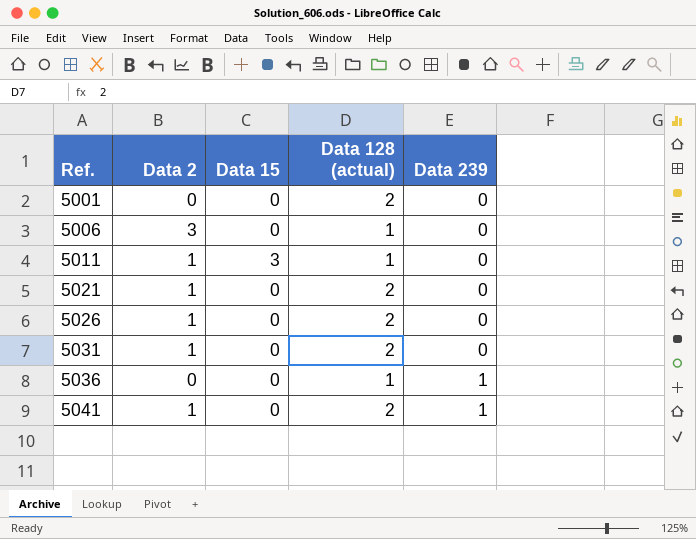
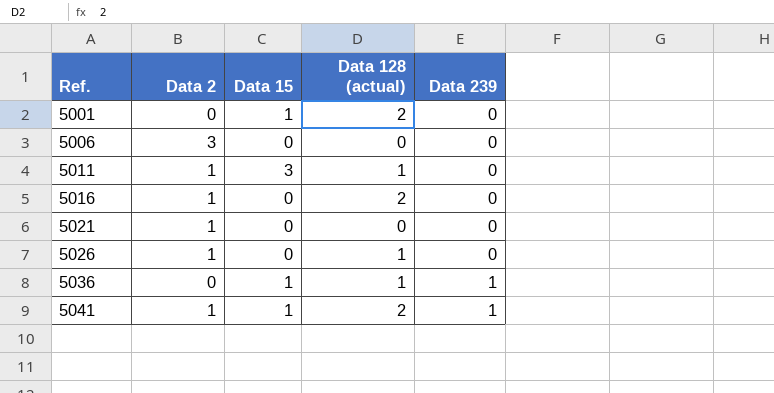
row 5031: 1 | 0 | 2 | 0 -> none
5001 | Data 15: 0 -> 1
5006 | Data 128 (actual): 1 -> 0
row 5016: none -> 1 | 0 | 2 | 0
5021 | Data 128 (actual): 2 -> 0
5026 | Data 128 (actual): 2 -> 1
5036 | Data 15: 0 -> 1
5041 | Data 15: 0 -> 1

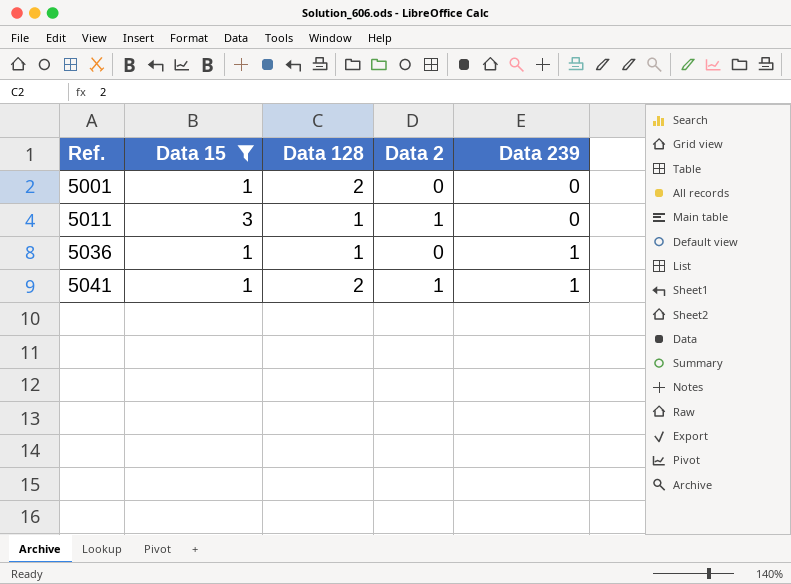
filter: none -> Data 15 != 0
column name: Data 128 (actual) -> Data 128
column Data 2 | position: 2 -> 4

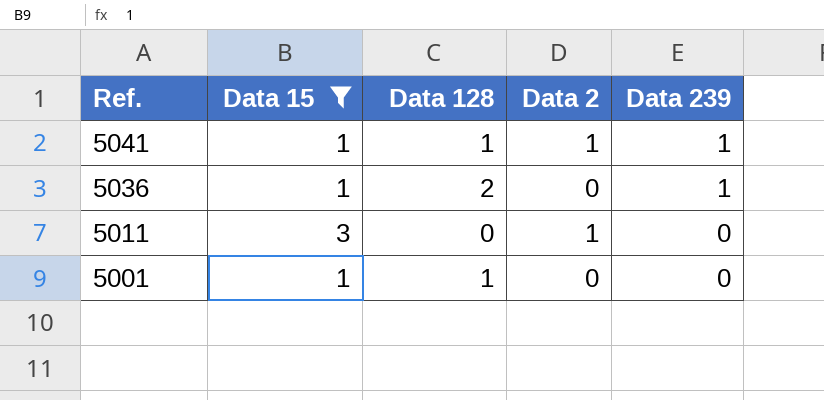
row order: Ref. ascending -> Ref. descending
5041 | Data 128: 2 -> 1
5036 | Data 128: 1 -> 2
5011 | Data 128: 1 -> 0
5001 | Data 128: 2 -> 1

